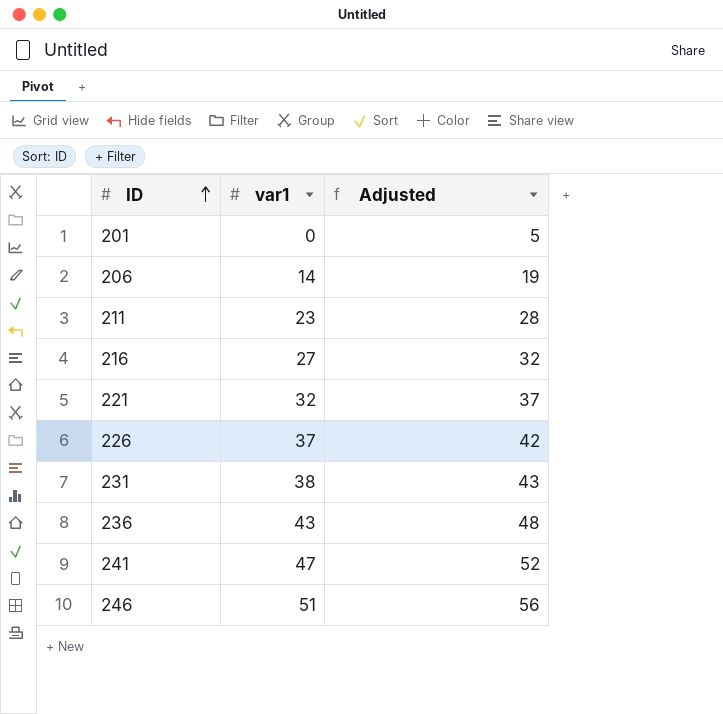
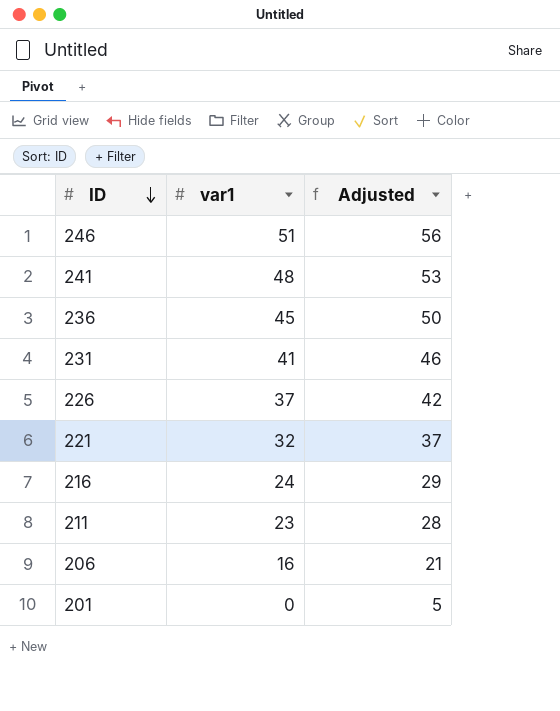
row order: ID ascending -> ID descending
241 | var1: 47 -> 48
241 | Adjusted: 52 -> 53
236 | var1: 43 -> 45
236 | Adjusted: 48 -> 50
231 | var1: 38 -> 41
231 | Adjusted: 43 -> 46
216 | var1: 27 -> 24
216 | Adjusted: 32 -> 29
206 | var1: 14 -> 16
206 | Adjusted: 19 -> 21

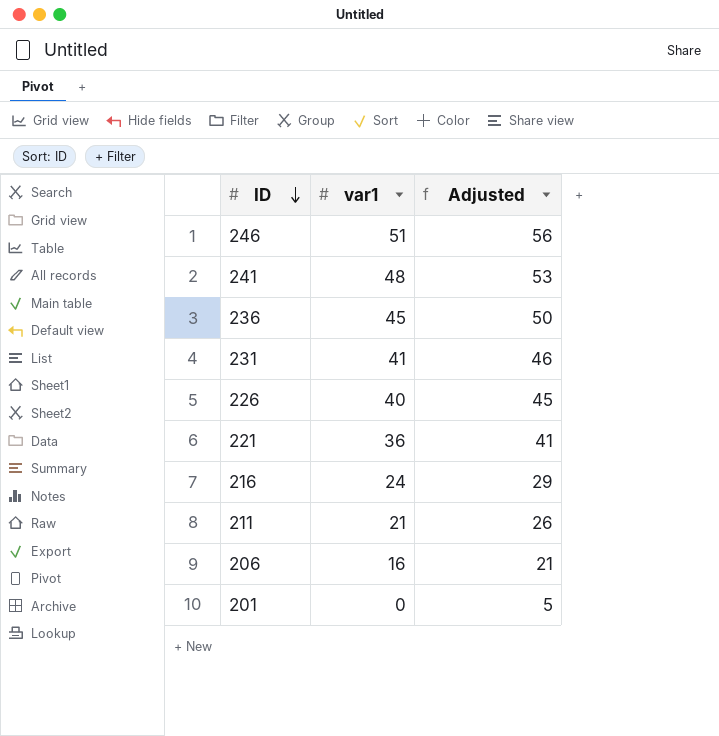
226 | var1: 37 -> 40
226 | Adjusted: 42 -> 45
221 | var1: 32 -> 36
221 | Adjusted: 37 -> 41
211 | var1: 23 -> 21
211 | Adjusted: 28 -> 26

